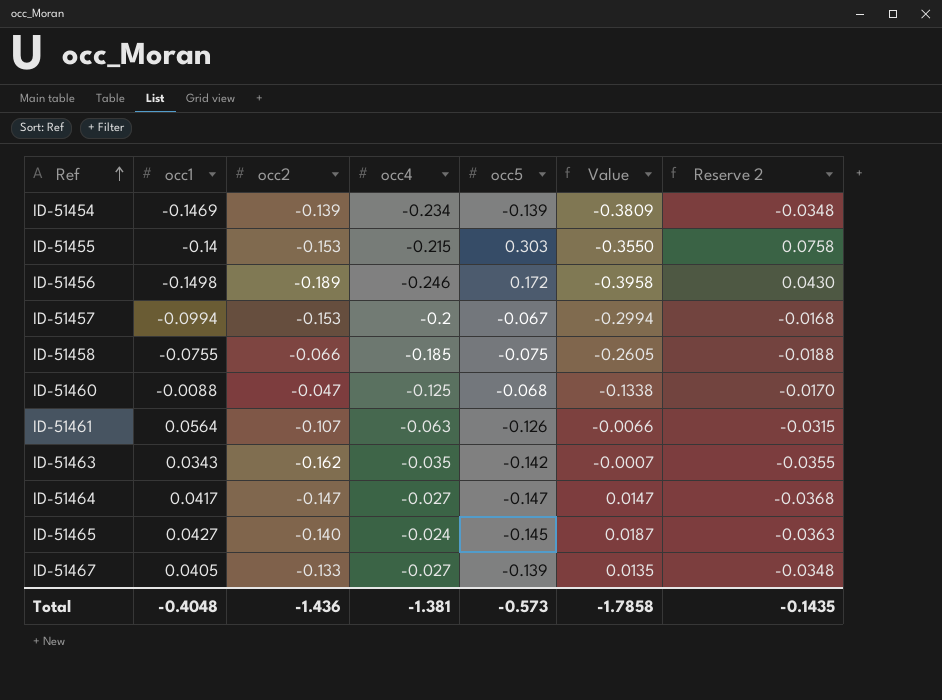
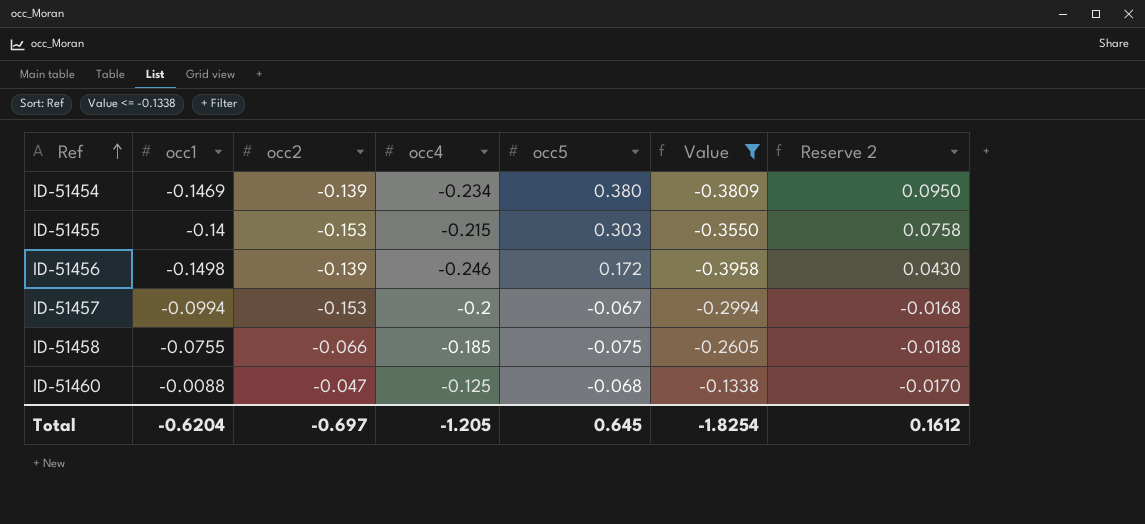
filter: none -> Value <= -0.1338
ID-51454 | occ5: -0.139 -> 0.380
ID-51454 | Reserve 2: -0.0348 -> 0.0950
ID-51456 | occ2: -0.189 -> -0.139
Total | occ1: -0.4048 -> -0.6204
Total | occ2: -1.436 -> -0.697
Total | occ4: -1.381 -> -1.205
Total | occ5: -0.573 -> 0.645
Total | Value: -1.7858 -> -1.8254
Total | Reserve 2: -0.1435 -> 0.1612

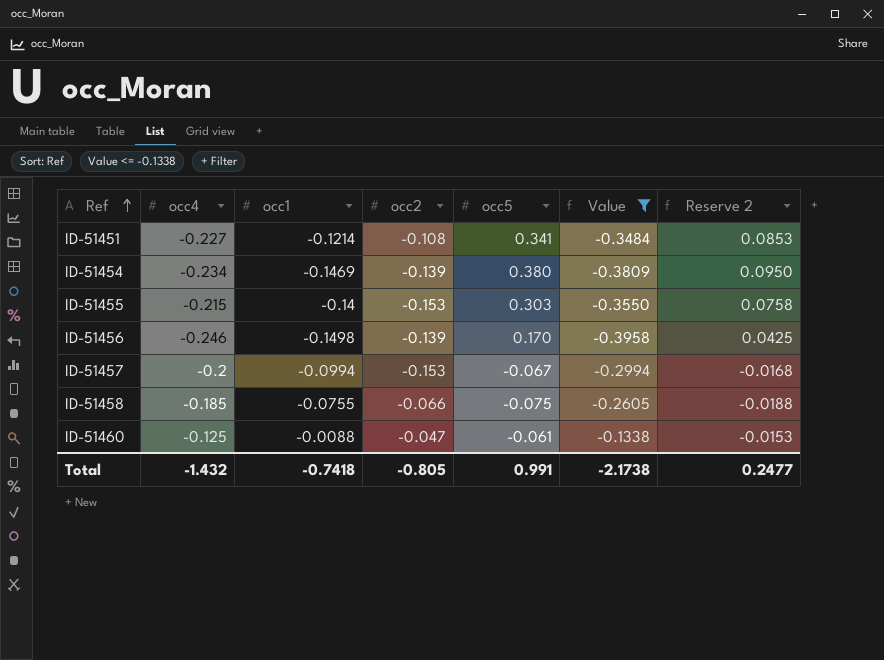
column occ4 | position: 4 -> 2
row ID-51451: none -> -0.227 | -0.1214 | -0.108 | 0.341 | -0.3484 | 0.0853
ID-51456 | occ5: 0.172 -> 0.170
ID-51456 | Reserve 2: 0.0430 -> 0.0425
ID-51460 | occ5: -0.068 -> -0.061
ID-51460 | Reserve 2: -0.0170 -> -0.0153
Total | occ4: -1.205 -> -1.432
Total | occ1: -0.6204 -> -0.7418
Total | occ2: -0.697 -> -0.805
Total | occ5: 0.645 -> 0.991
Total | Value: -1.8254 -> -2.1738
Total | Reserve 2: 0.1612 -> 0.2477

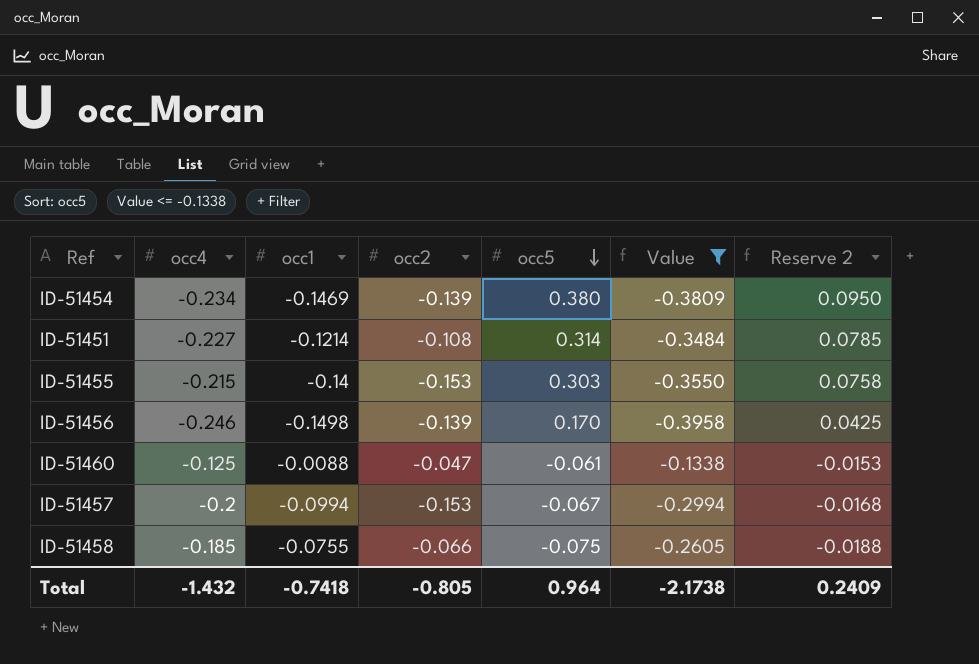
row order: Ref ascending -> occ5 descending
ID-51451 | occ5: 0.341 -> 0.314
ID-51451 | Reserve 2: 0.0853 -> 0.0785
Total | occ5: 0.991 -> 0.964
Total | Reserve 2: 0.2477 -> 0.2409

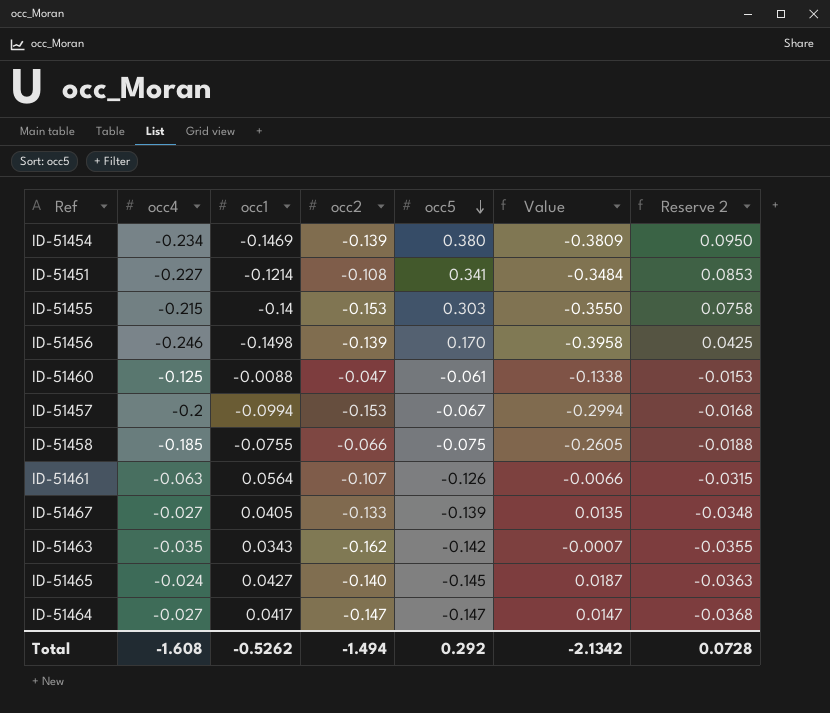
filter: Value <= -0.1338 -> none
ID-51451 | occ5: 0.314 -> 0.341
ID-51451 | Reserve 2: 0.0785 -> 0.0853
Total | occ4: -1.432 -> -1.608
Total | occ1: -0.7418 -> -0.5262
Total | occ2: -0.805 -> -1.494
Total | occ5: 0.964 -> 0.292
Total | Value: -2.1738 -> -2.1342
Total | Reserve 2: 0.2409 -> 0.0728

